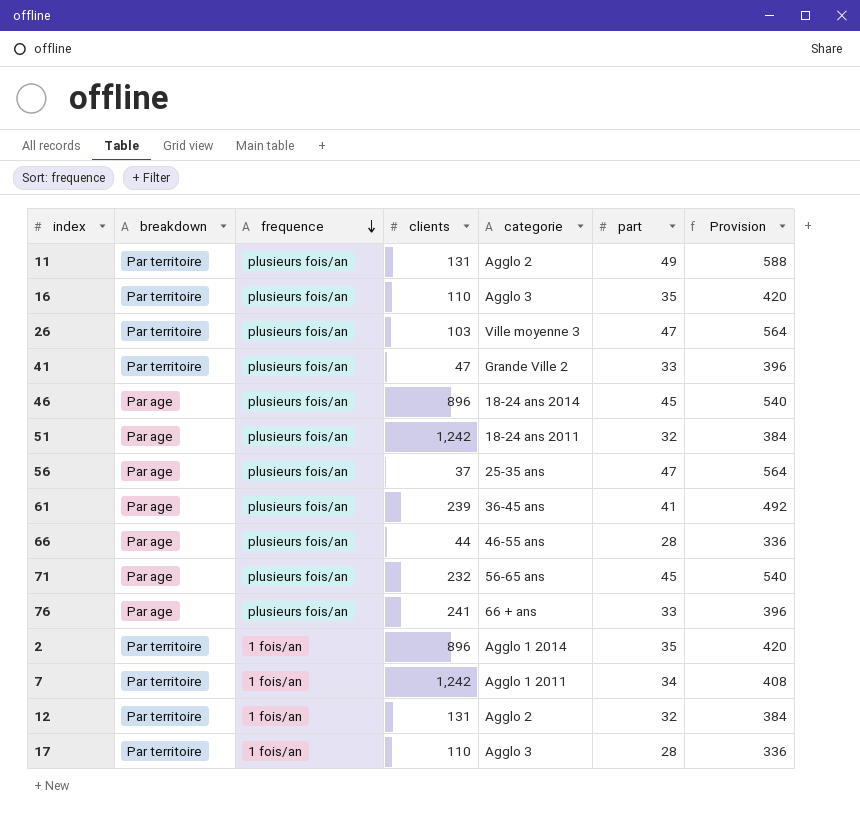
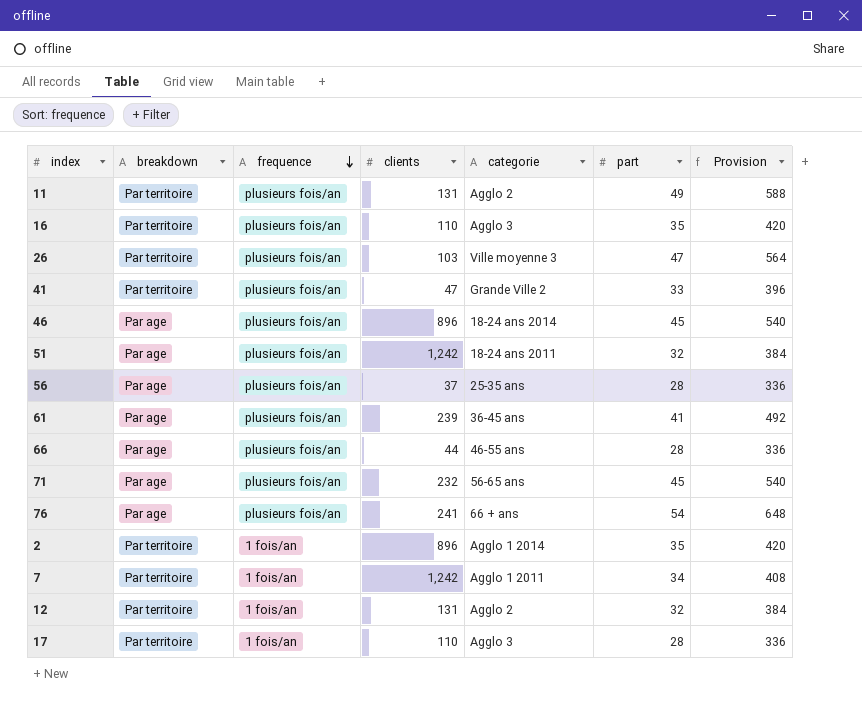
56 | part: 47 -> 28
56 | Provision: 564 -> 336
76 | part: 33 -> 54
76 | Provision: 396 -> 648

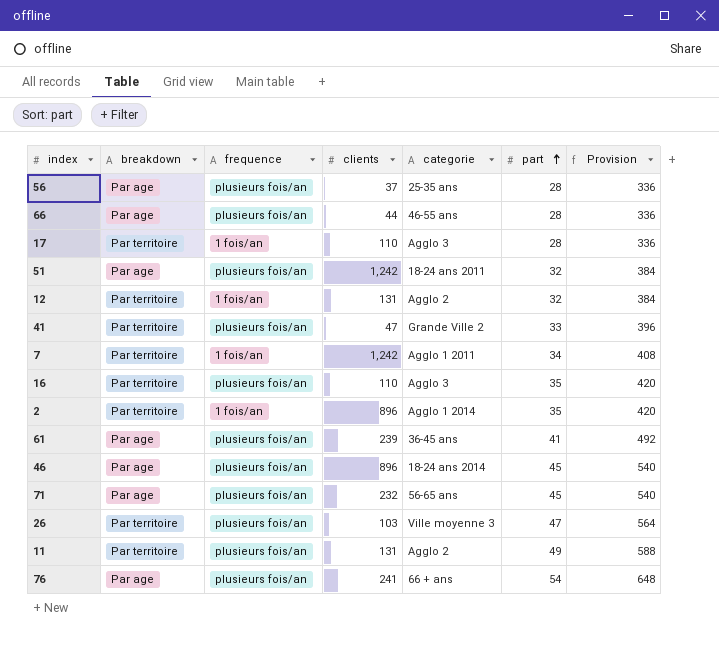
row order: frequence descending -> part ascending

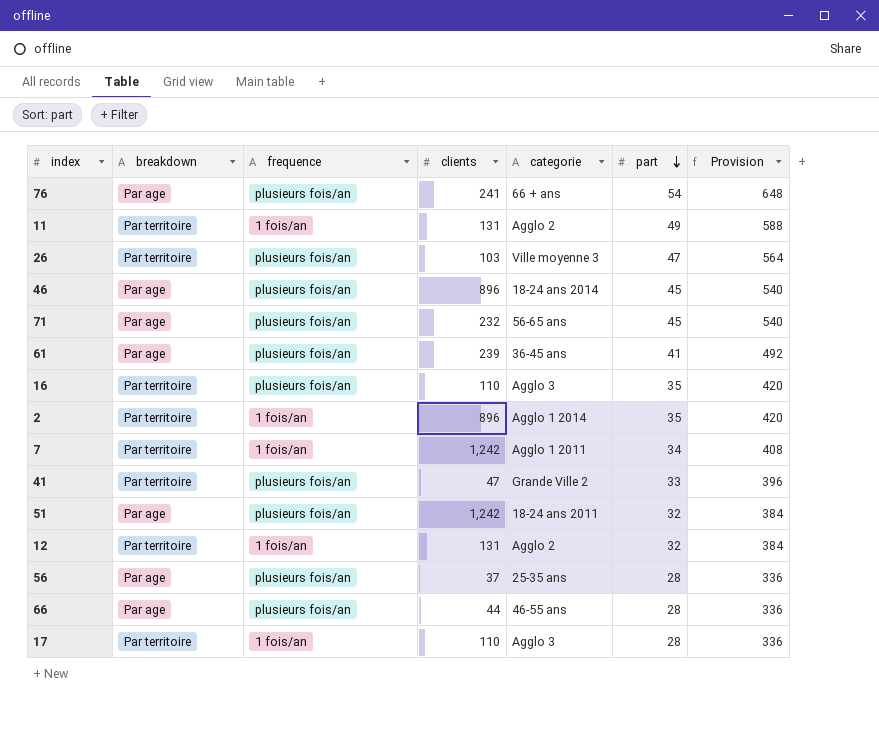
row order: part ascending -> part descending
11 | frequence: plusieurs fois/an -> 1 fois/an

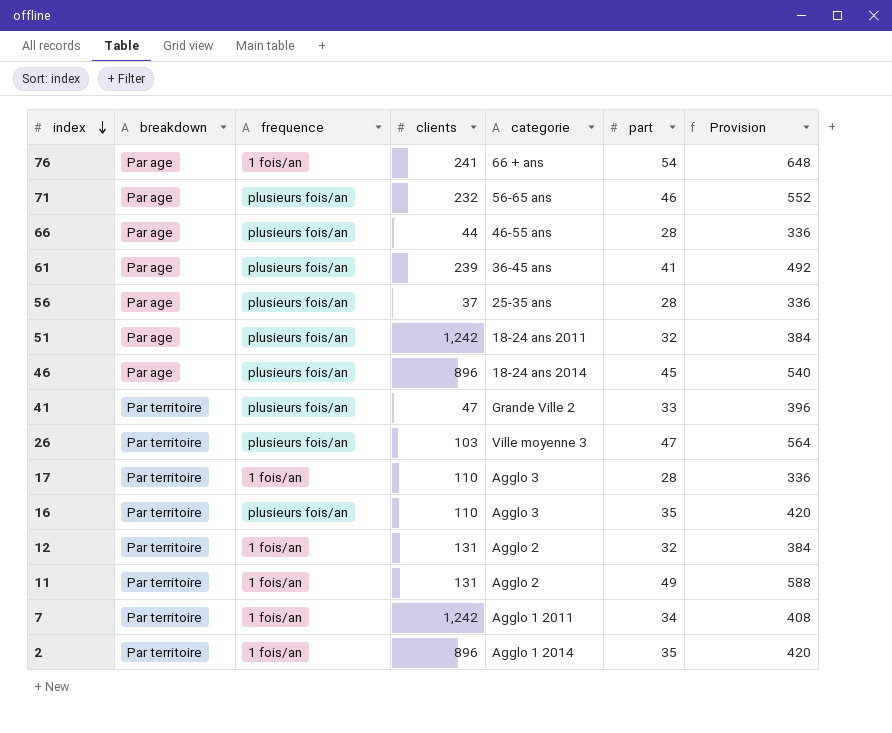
row order: part descending -> index descending
76 | frequence: plusieurs fois/an -> 1 fois/an
71 | part: 45 -> 46
71 | Provision: 540 -> 552

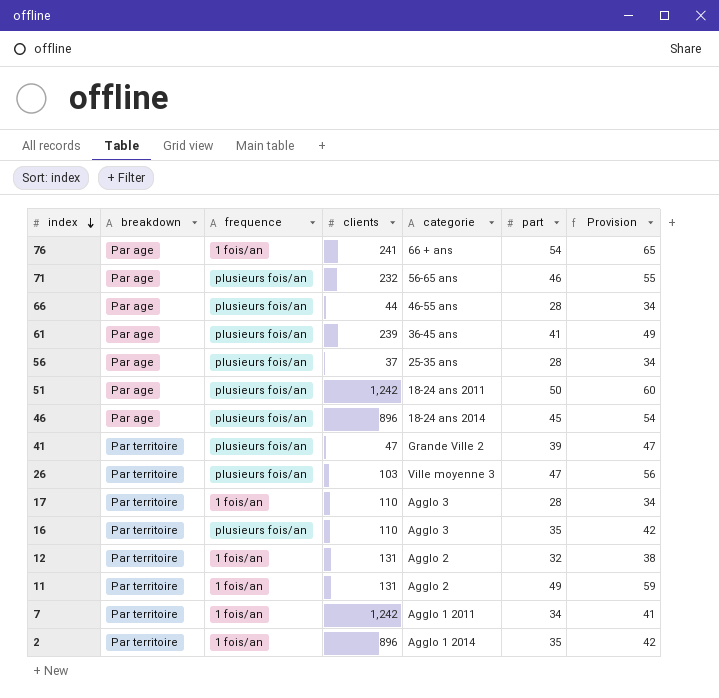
column Provision | formula: [part] * 12 -> [part] * 1.2
51 | part: 32 -> 50
41 | part: 33 -> 39

